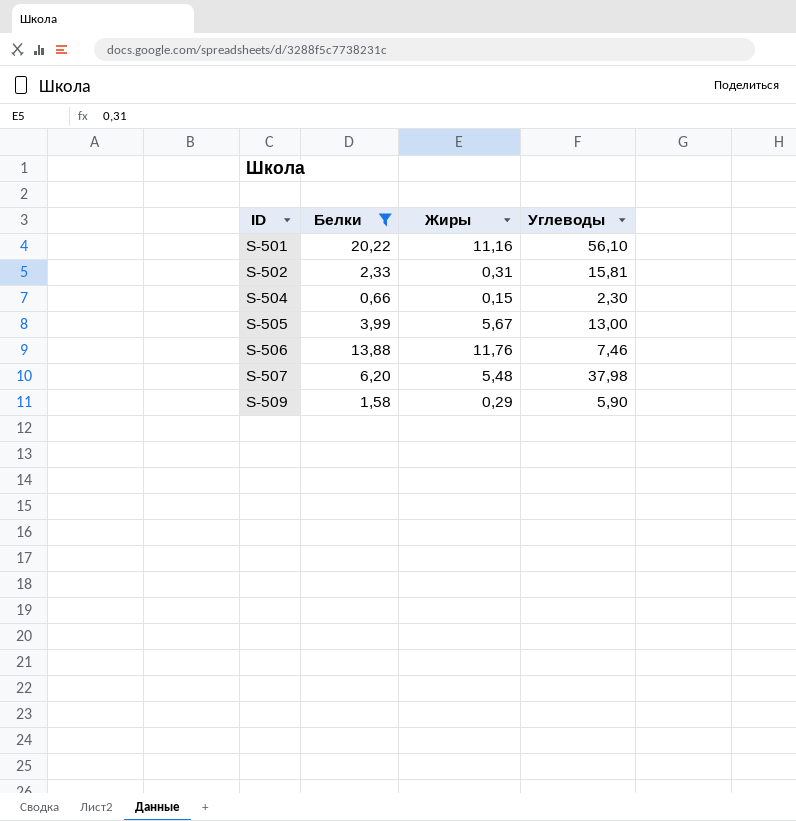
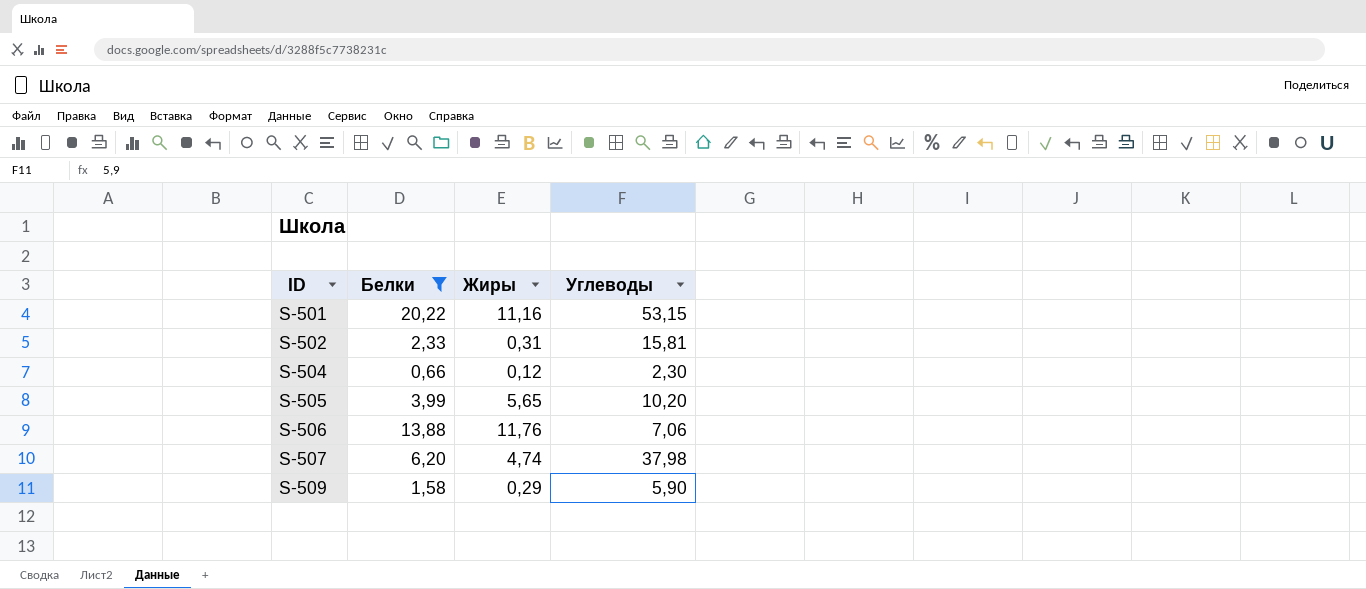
S-501 | Углеводы: 56,10 -> 53,15
S-504 | Жиры: 0,15 -> 0,12
S-505 | Жиры: 5,67 -> 5,65
S-505 | Углеводы: 13,00 -> 10,20
S-506 | Углеводы: 7,46 -> 7,06
S-507 | Жиры: 5,48 -> 4,74

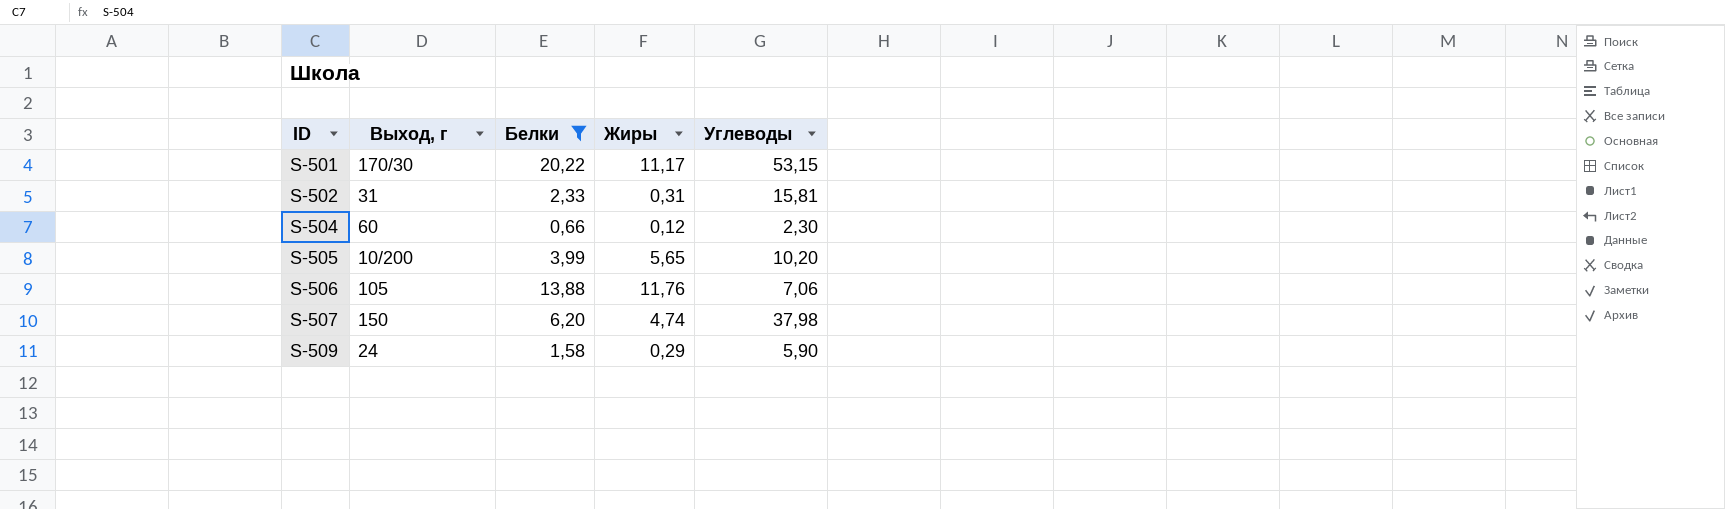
column Выход, г | position: none -> 2
S-501 | Жиры: 11,16 -> 11,17

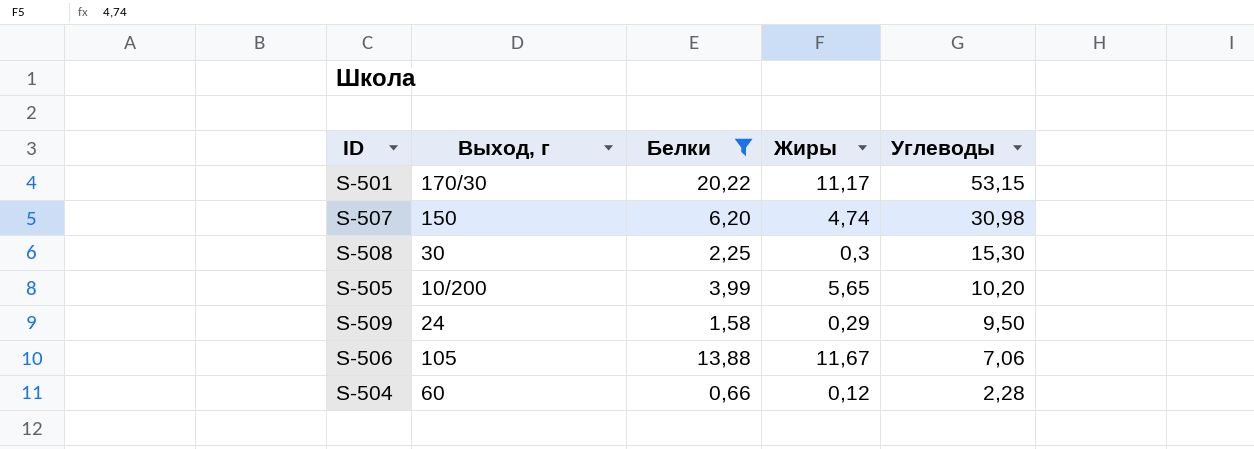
row order: ID ascending -> Углеводы descending
row S-502: 31 | 2,33 | 0,31 | 15,81 -> none
S-507 | Углеводы: 37,98 -> 30,98
row S-508: none -> 30 | 2,25 | 0,3 | 15,30
S-509 | Углеводы: 5,90 -> 9,50
S-506 | Жиры: 11,76 -> 11,67
S-504 | Углеводы: 2,30 -> 2,28

